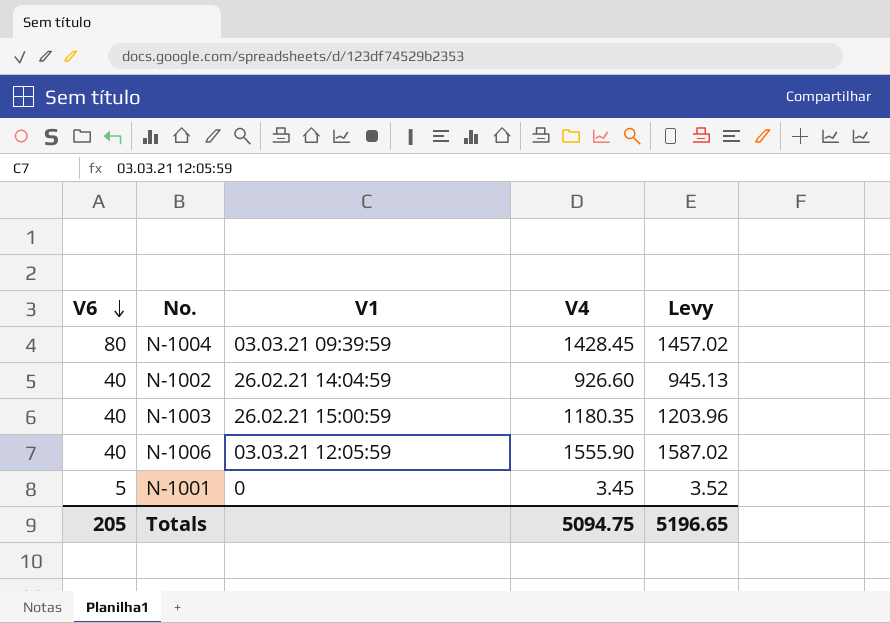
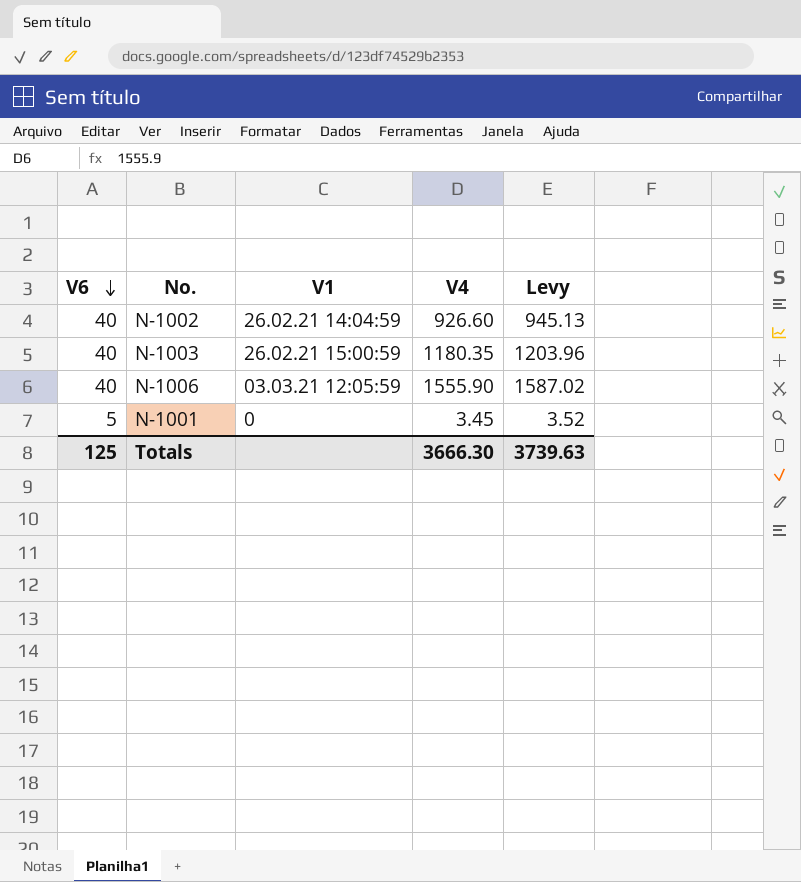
row N-1004: 80 | 03.03.21 09:39:59 | 1428.45 | 1457.02 -> none
Totals | V6: 205 -> 125
Totals | V4: 5094.75 -> 3666.30
Totals | Levy: 5196.65 -> 3739.63

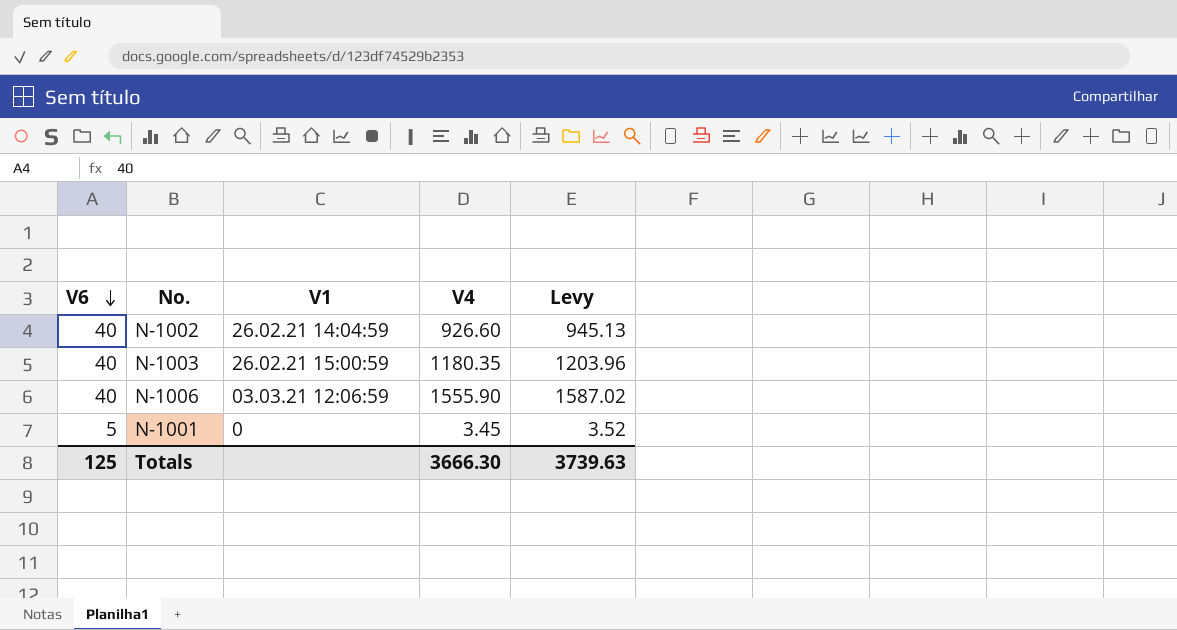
N-1006 | V1: 03.03.21 12:05:59 -> 03.03.21 12:06:59

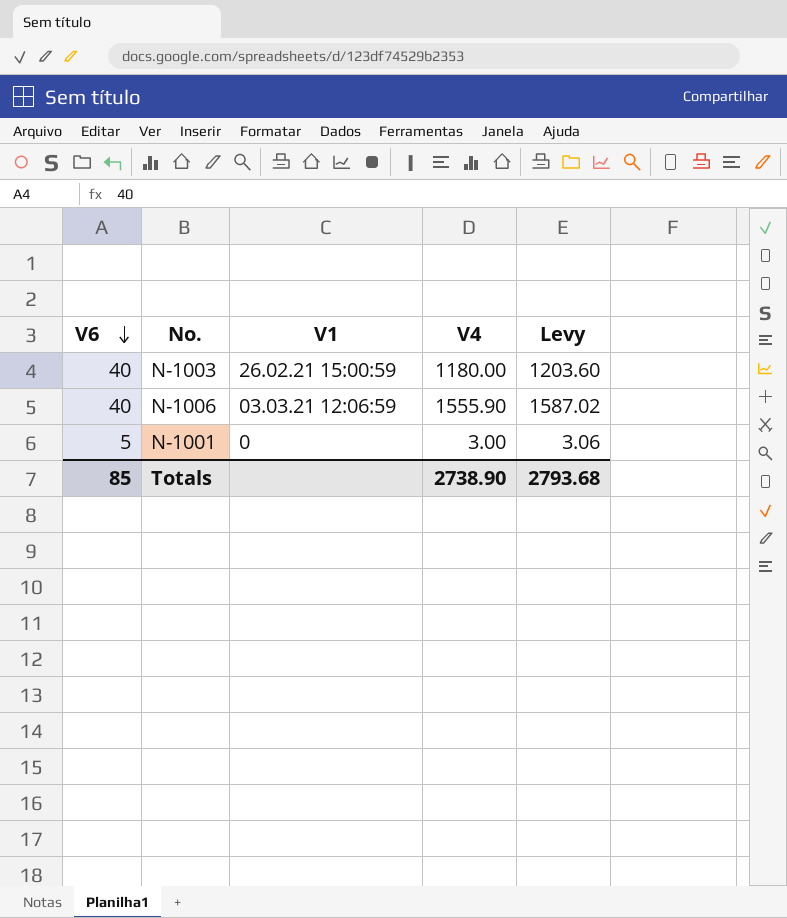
row N-1002: 40 | 26.02.21 14:04:59 | 926.60 | 945.13 -> none
N-1003 | V4: 1180.35 -> 1180.00
N-1003 | Levy: 1203.96 -> 1203.60
N-1001 | V4: 3.45 -> 3.00
N-1001 | Levy: 3.52 -> 3.06
Totals | V6: 125 -> 85
Totals | V4: 3666.30 -> 2738.90
Totals | Levy: 3739.63 -> 2793.68

